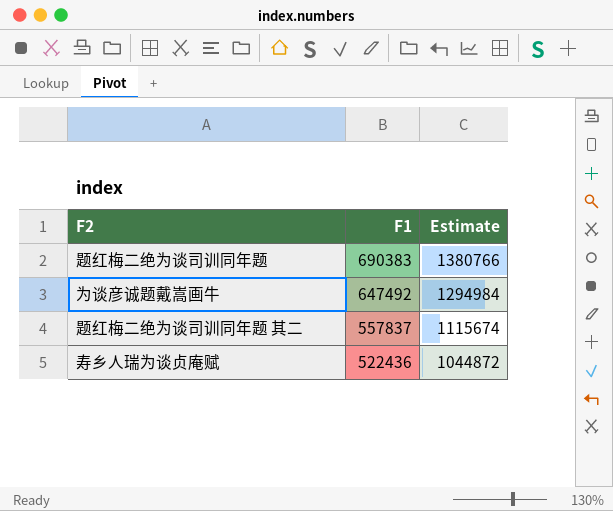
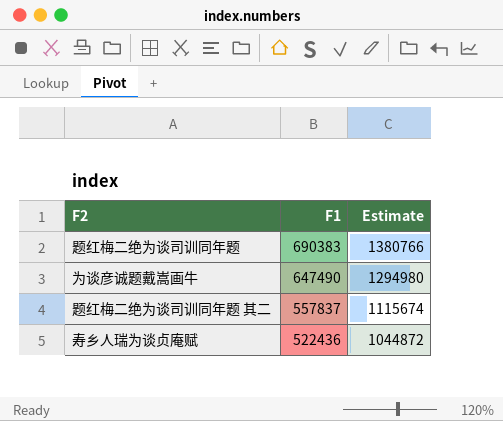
为谈彦诚题戴嵩画牛 | F1: 647492 -> 647490
为谈彦诚题戴嵩画牛 | Estimate: 1294984 -> 1294980

